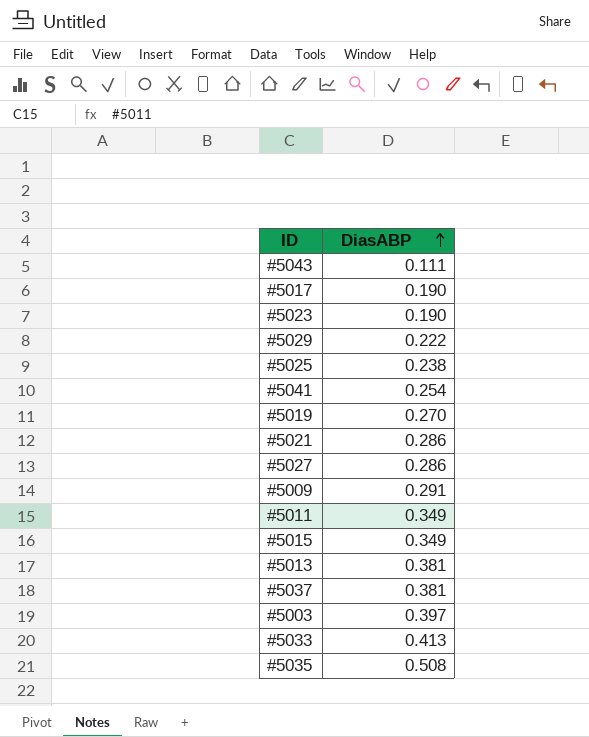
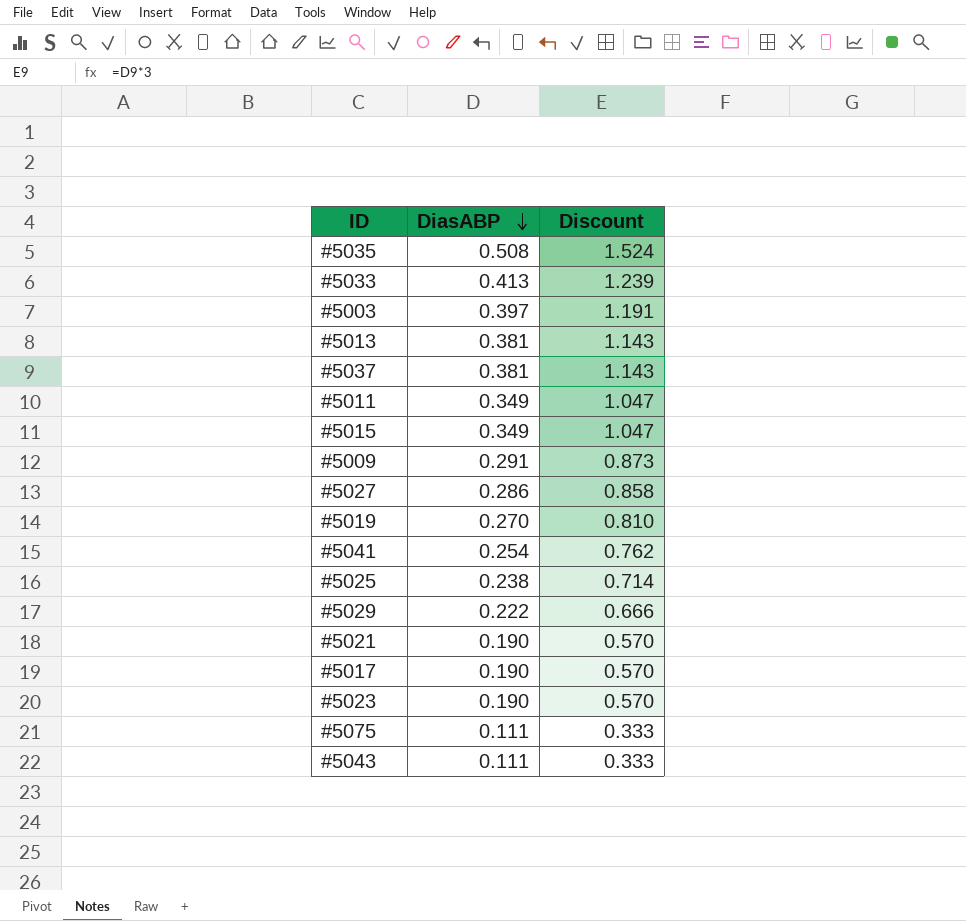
row order: DiasABP ascending -> DiasABP descending
column Discount | formula: none -> [DiasABP] * 3
#5021 | DiasABP: 0.286 -> 0.190
row #5075: none -> 0.111 | 0.333

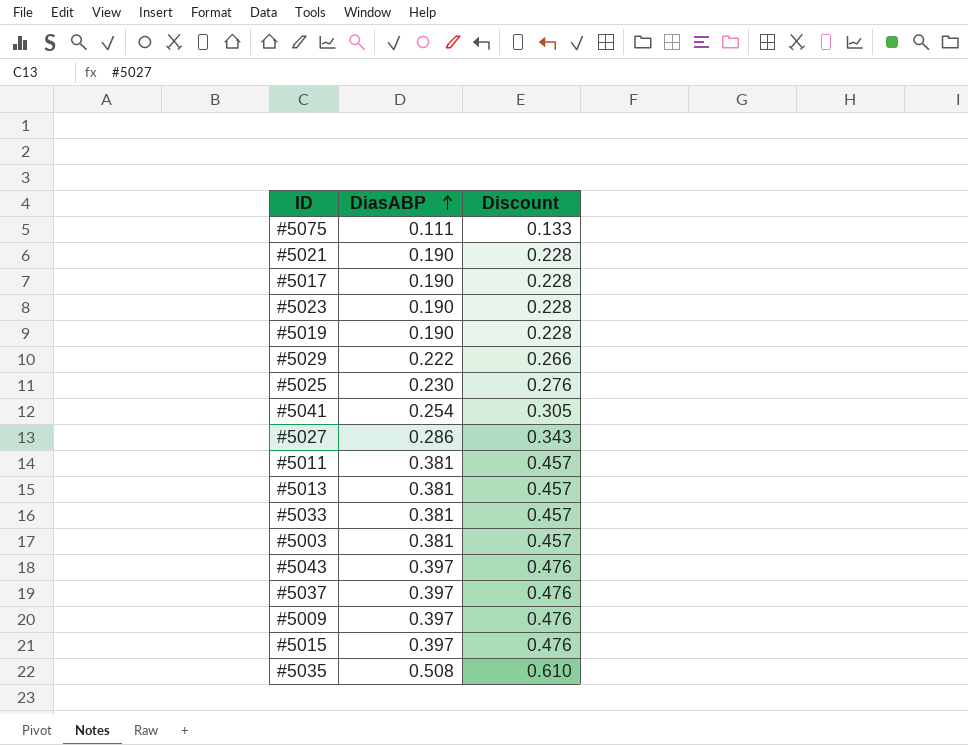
row order: DiasABP descending -> DiasABP ascending
column Discount | formula: [DiasABP] * 3 -> [DiasABP] * 1.2
#5019 | DiasABP: 0.270 -> 0.190
#5025 | DiasABP: 0.238 -> 0.230
#5011 | DiasABP: 0.349 -> 0.381
#5033 | DiasABP: 0.413 -> 0.381
#5003 | DiasABP: 0.397 -> 0.381
#5043 | DiasABP: 0.111 -> 0.397
#5037 | DiasABP: 0.381 -> 0.397
#5009 | DiasABP: 0.291 -> 0.397
#5015 | DiasABP: 0.349 -> 0.397

